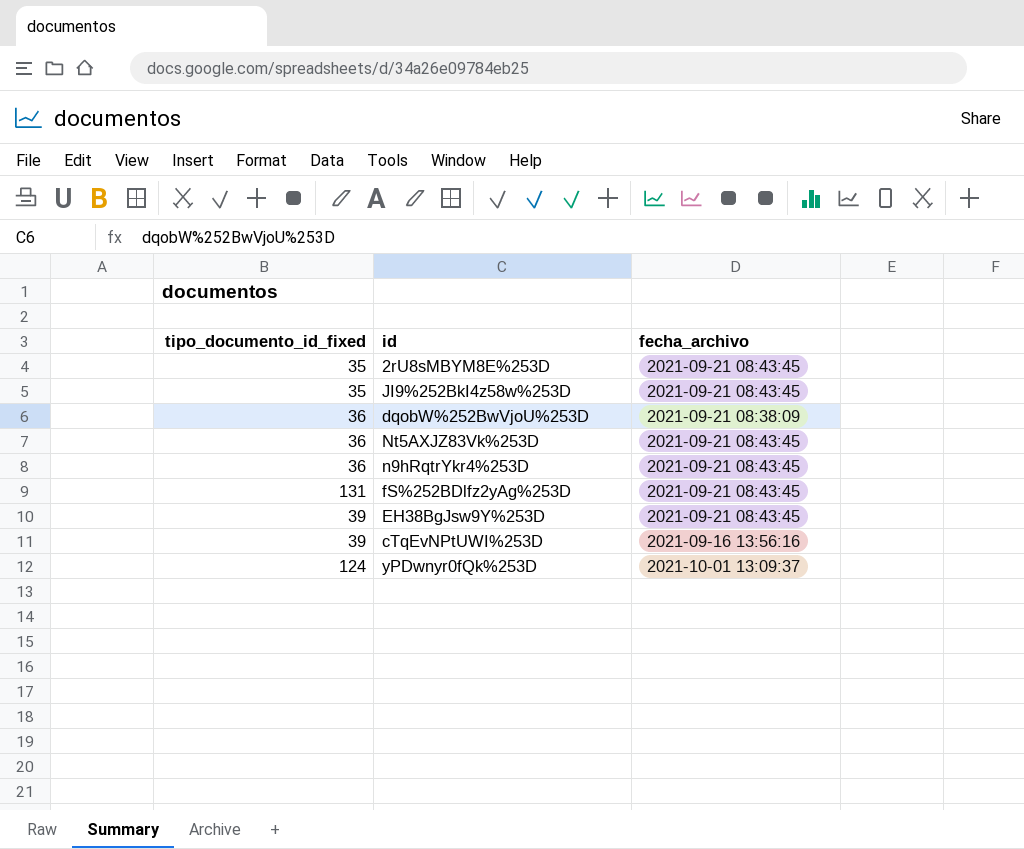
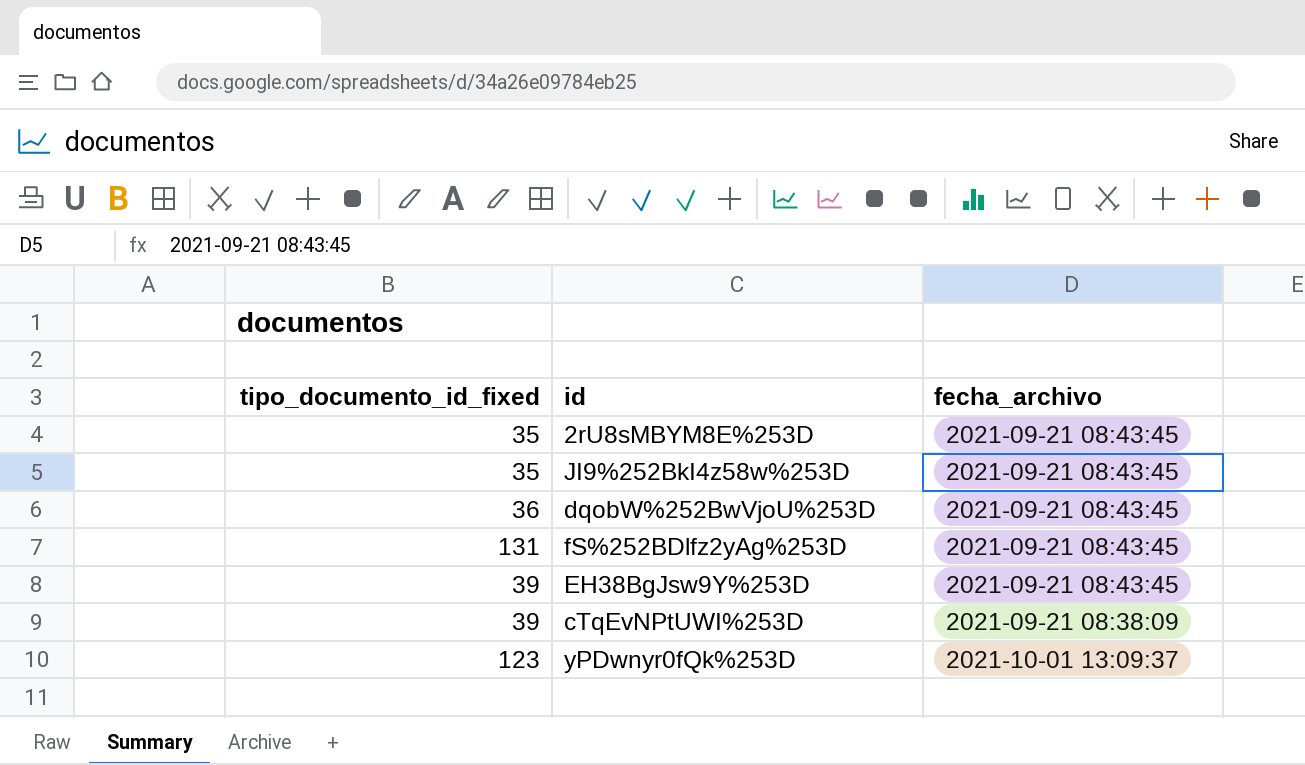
row Nt5AXJZ83Vk%253D: 36 | 2021-09-21 08:43:45 -> none
row n9hRqtrYkr4%253D: 36 | 2021-09-21 08:43:45 -> none
dqobW%252BwVjoU%253D | fecha_archivo: 2021-09-21 08:38:09 -> 2021-09-21 08:43:45
cTqEvNPtUWI%253D | fecha_archivo: 2021-09-16 13:56:16 -> 2021-09-21 08:38:09
yPDwnyr0fQk%253D | tipo_documento_id_fixed: 124 -> 123

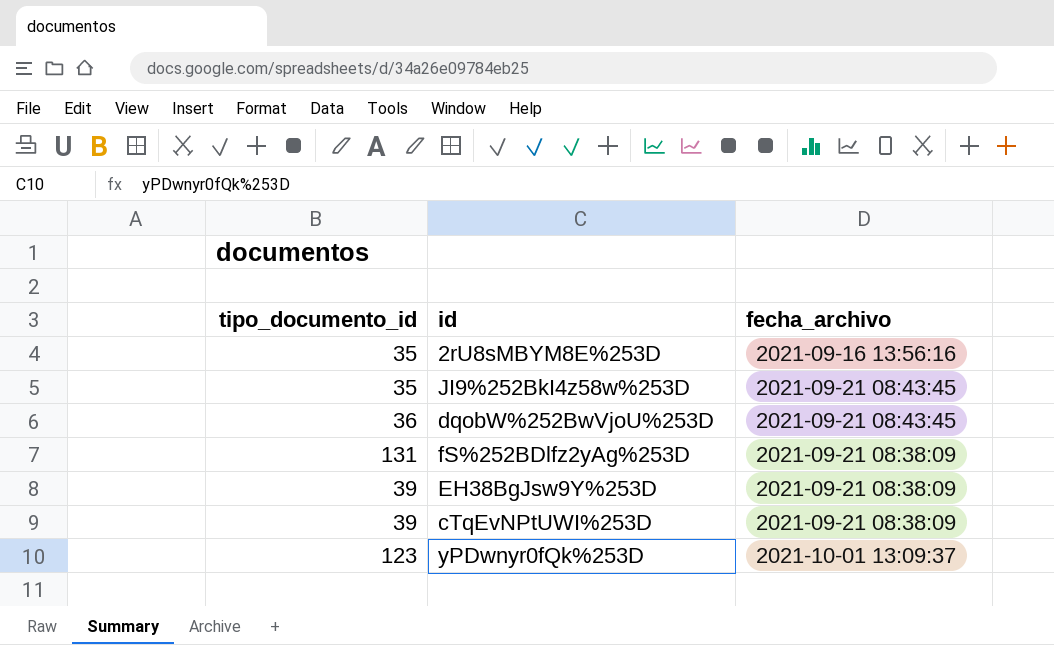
column name: tipo_documento_id_fixed -> tipo_documento_id
2rU8sMBYM8E%253D | fecha_archivo: 2021-09-21 08:43:45 -> 2021-09-16 13:56:16
fS%252BDlfz2yAg%253D | fecha_archivo: 2021-09-21 08:43:45 -> 2021-09-21 08:38:09
EH38BgJsw9Y%253D | fecha_archivo: 2021-09-21 08:43:45 -> 2021-09-21 08:38:09

